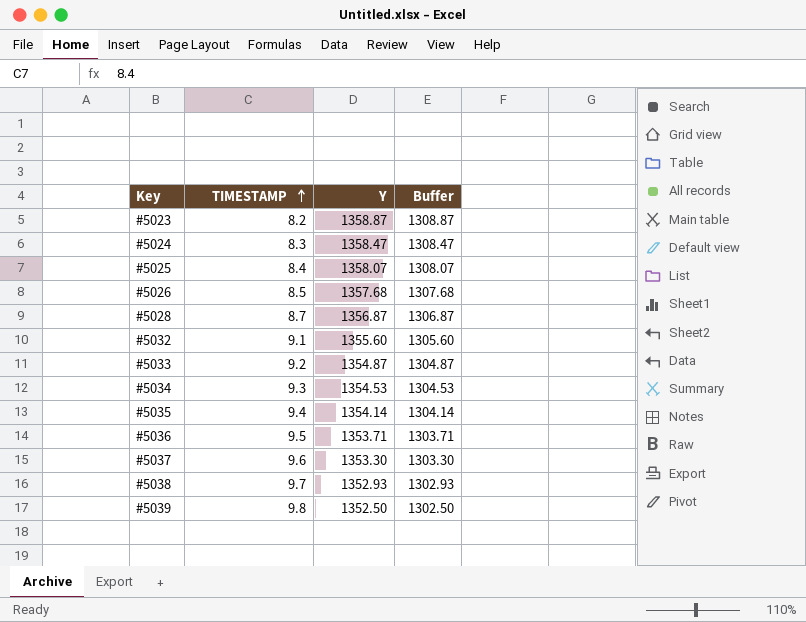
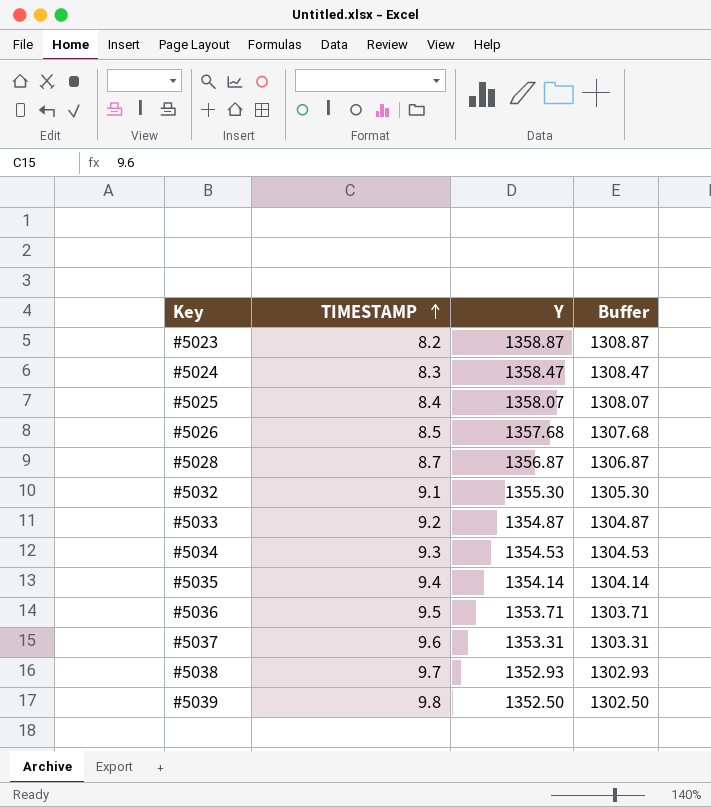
#5032 | Y: 1355.60 -> 1355.30
#5032 | Buffer: 1305.60 -> 1305.30
#5037 | Y: 1353.30 -> 1353.31
#5037 | Buffer: 1303.30 -> 1303.31

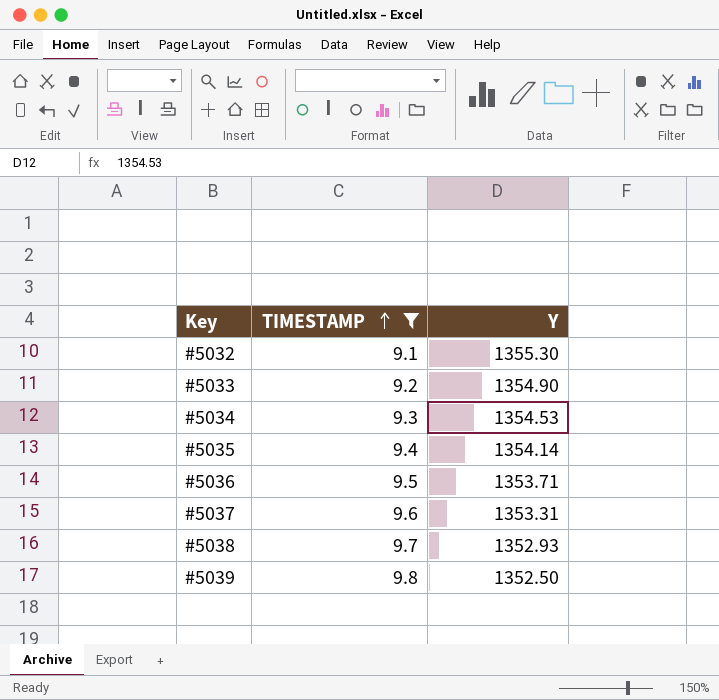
filter: none -> TIMESTAMP >= 9.1
column Buffer | formula: [Y] - 50 -> none
#5033 | Y: 1354.87 -> 1354.90

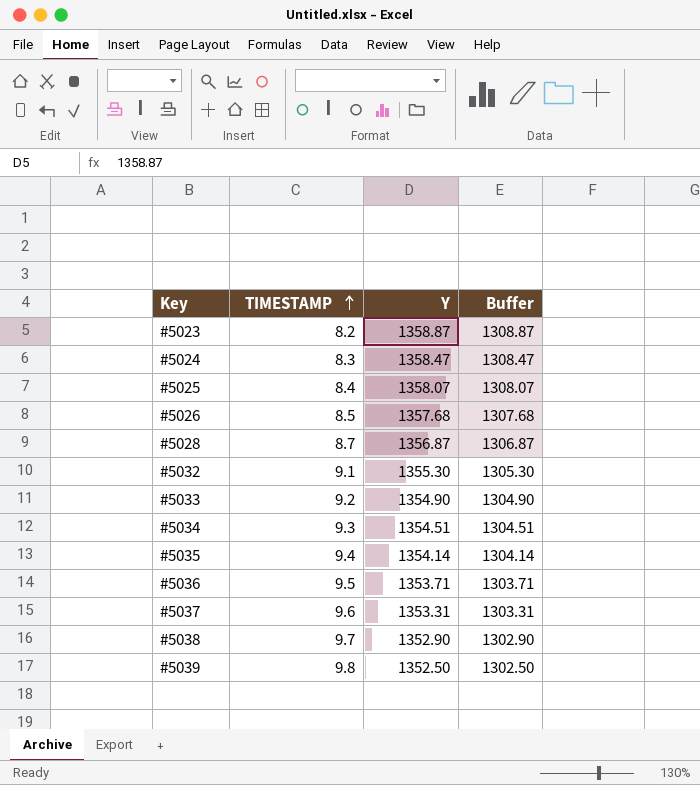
filter: TIMESTAMP >= 9.1 -> none
column Buffer | formula: none -> [Y] - 50
#5034 | Y: 1354.53 -> 1354.51
#5038 | Y: 1352.93 -> 1352.90

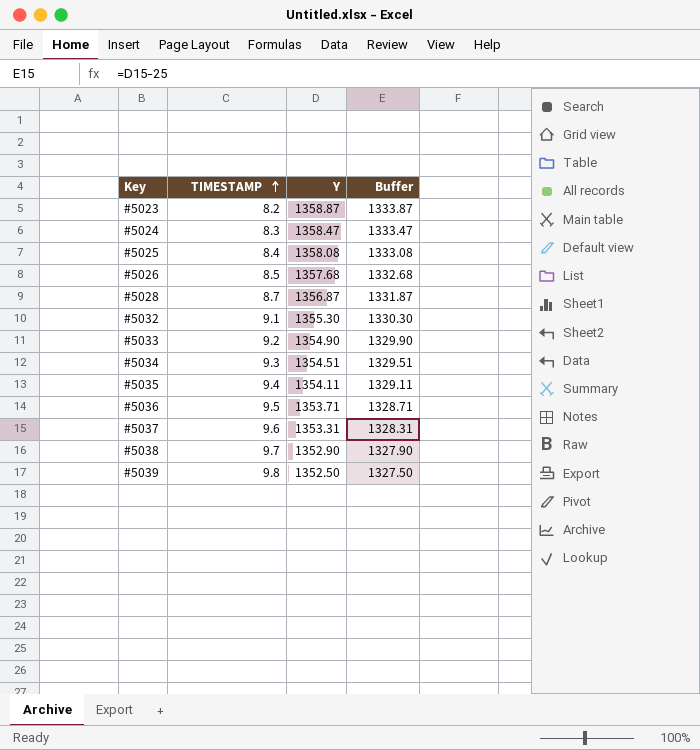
column Buffer | formula: [Y] - 50 -> [Y] - 25
#5025 | Y: 1358.07 -> 1358.08
#5035 | Y: 1354.14 -> 1354.11

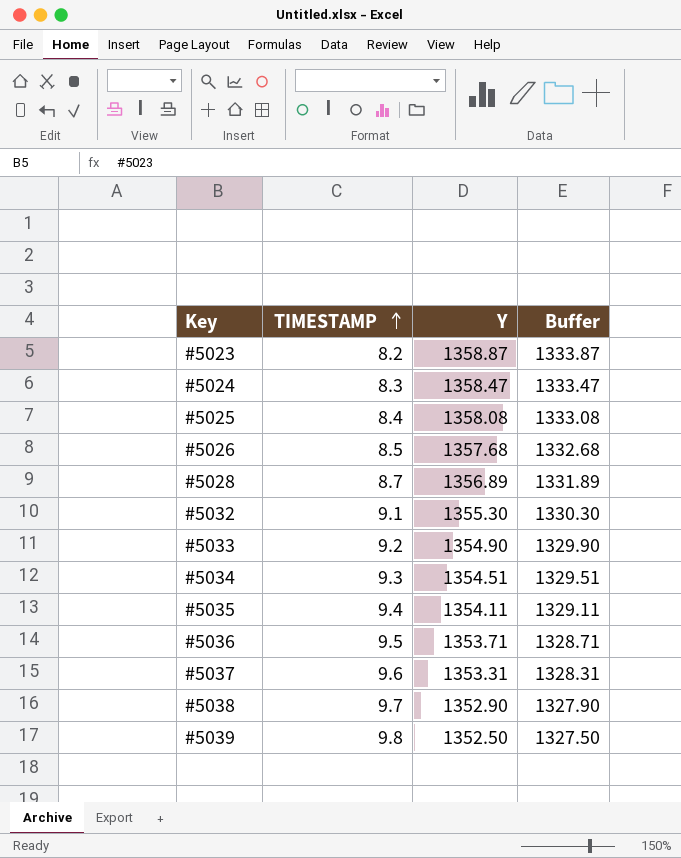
#5028 | Y: 1356.87 -> 1356.89
#5028 | Buffer: 1331.87 -> 1331.89

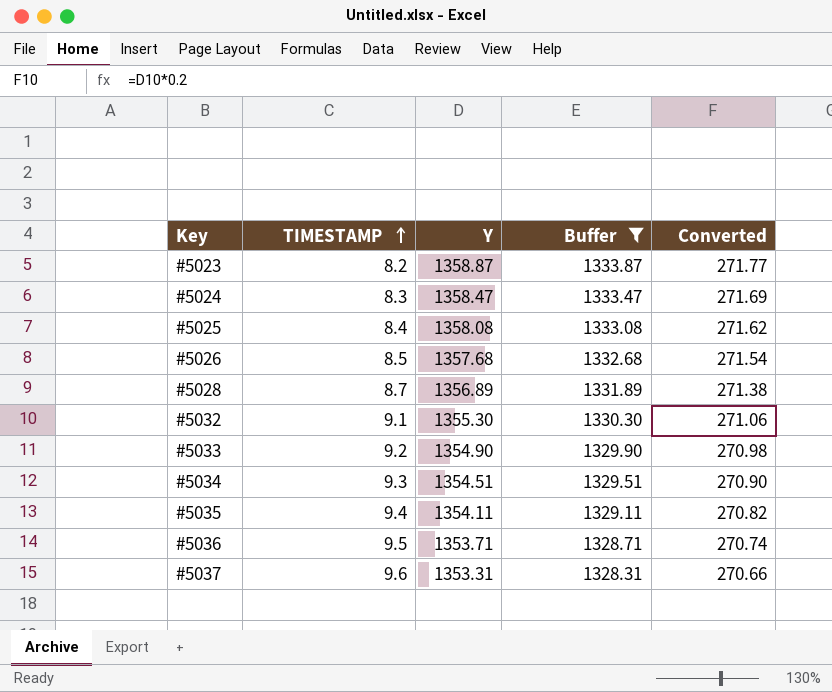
filter: none -> Buffer >= 1328.31
column Converted | formula: none -> [Y] * 0.2

